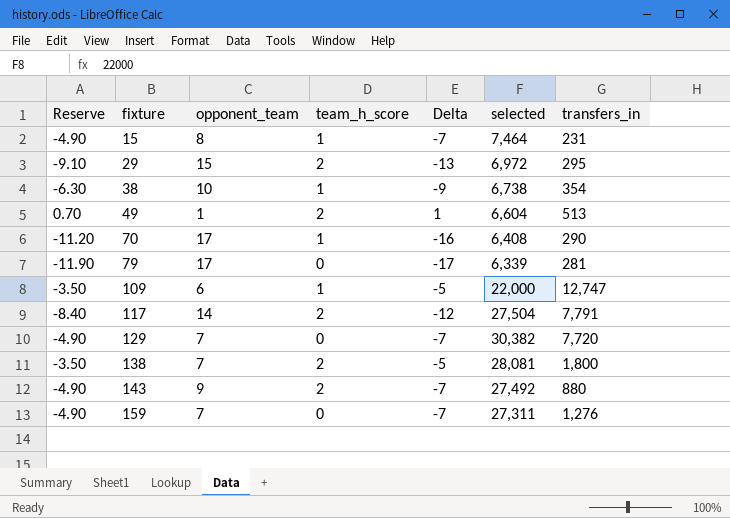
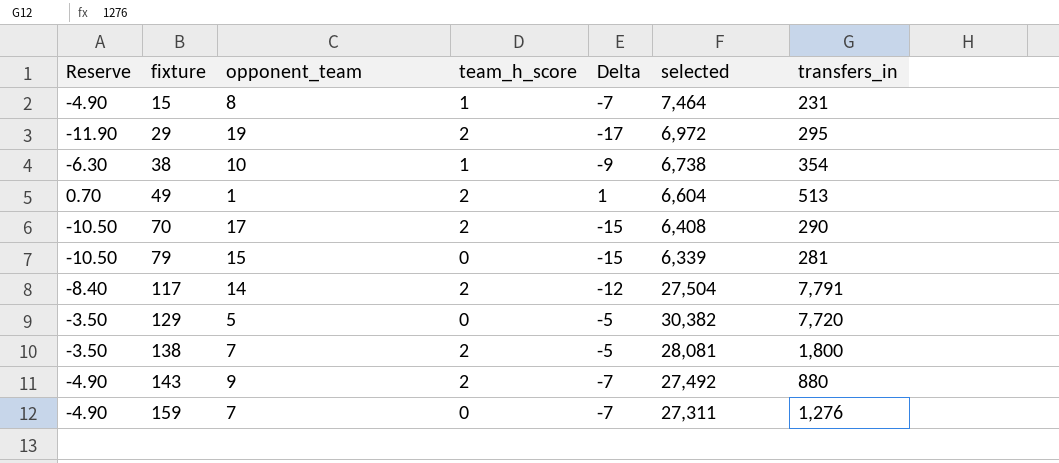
row 109: -3.50 | 6 | 1 | -5 | 22,000 | 12,747 -> none
29 | Reserve: -9.10 -> -11.90
29 | opponent_team: 15 -> 19
29 | Delta: -13 -> -17
70 | Reserve: -11.20 -> -10.50
70 | team_h_score: 1 -> 2
70 | Delta: -16 -> -15
79 | Reserve: -11.90 -> -10.50
79 | opponent_team: 17 -> 15
79 | Delta: -17 -> -15
129 | Reserve: -4.90 -> -3.50
129 | opponent_team: 7 -> 5
129 | Delta: -7 -> -5

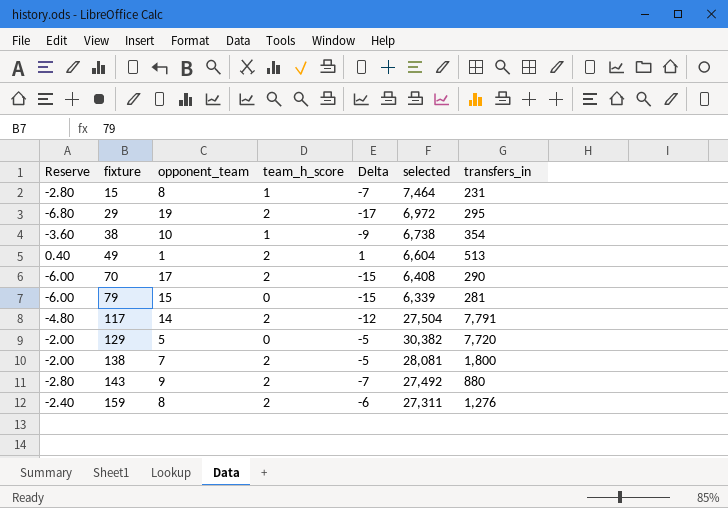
column Reserve | formula: [Delta] * 0.7 -> [Delta] * 0.4
159 | opponent_team: 7 -> 8
159 | team_h_score: 0 -> 2
159 | Delta: -7 -> -6

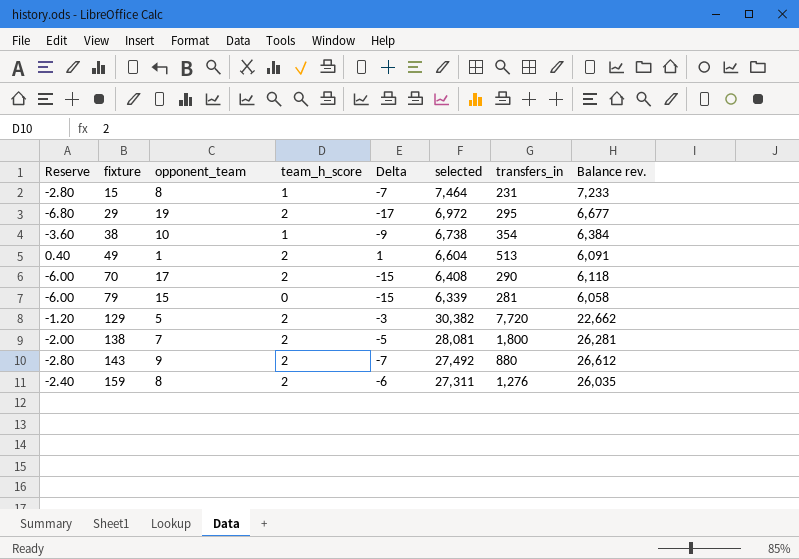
column Balance rev. | formula: none -> [selected] - [transfers_in]
row 117: -4.80 | 14 | 2 | -12 | 27,504 | 7,791 -> none
129 | Reserve: -2.00 -> -1.20
129 | team_h_score: 0 -> 2
129 | Delta: -5 -> -3

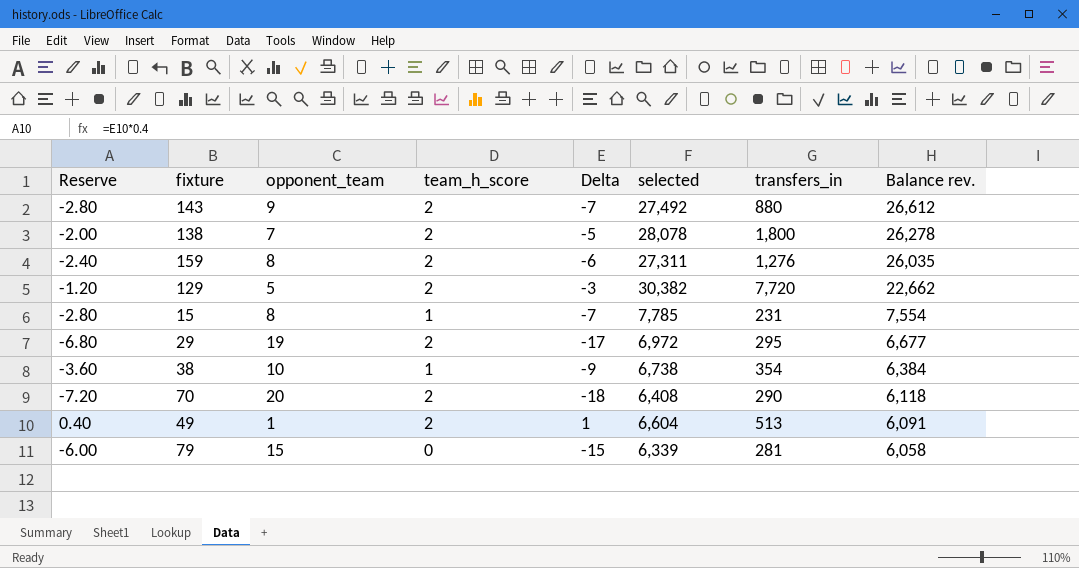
row order: fixture ascending -> Balance rev. descending
138 | selected: 28,081 -> 28,078
138 | Balance rev.: 26,281 -> 26,278
15 | selected: 7,464 -> 7,785
15 | Balance rev.: 7,233 -> 7,554
70 | Reserve: -6.00 -> -7.20
70 | opponent_team: 17 -> 20
70 | Delta: -15 -> -18

